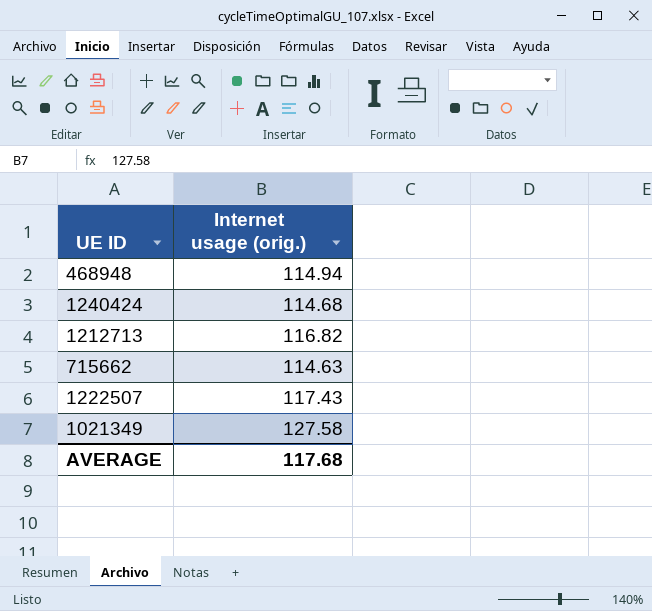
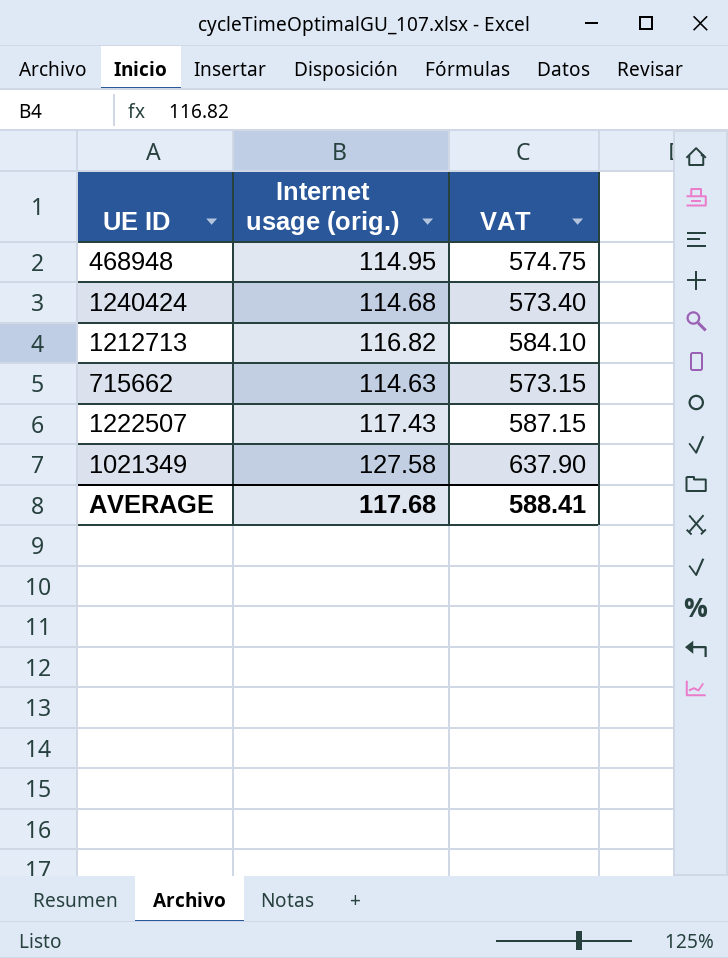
column VAT | formula: none -> [Internet usage (orig.)] * 5
468948 | Internet usage (orig.): 114.94 -> 114.95

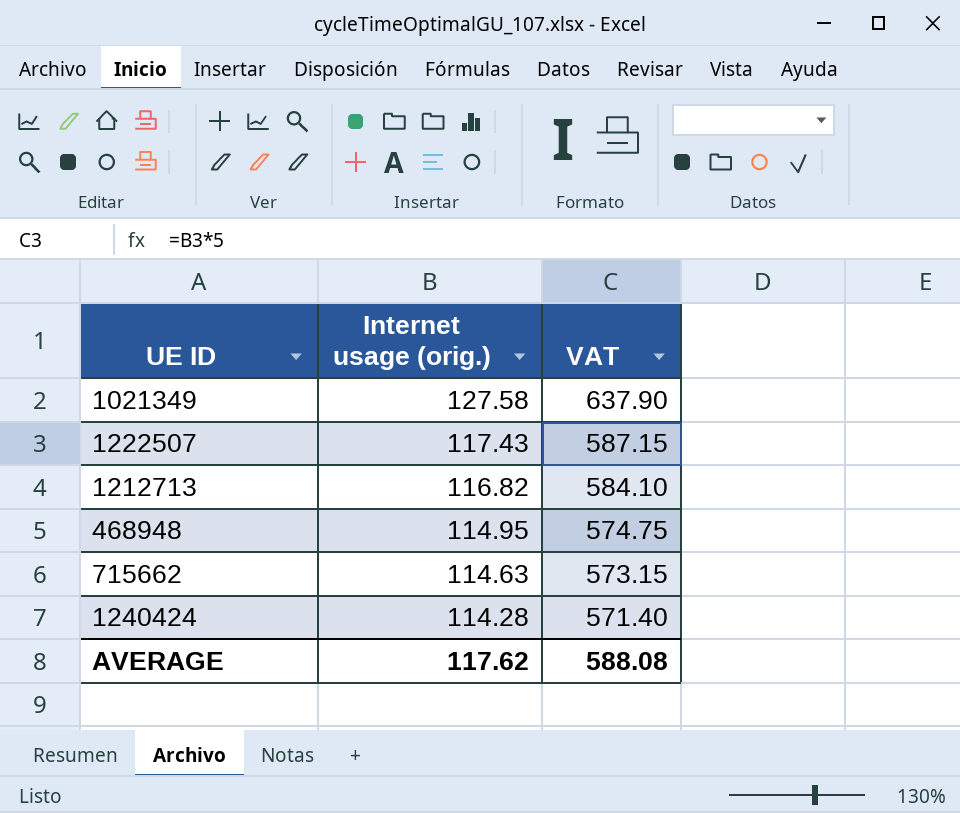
row order: none -> Internet usage (orig.) descending
1240424 | Internet usage (orig.): 114.68 -> 114.28
1240424 | VAT: 573.40 -> 571.40
AVERAGE | Internet usage (orig.): 117.68 -> 117.62
AVERAGE | VAT: 588.41 -> 588.08

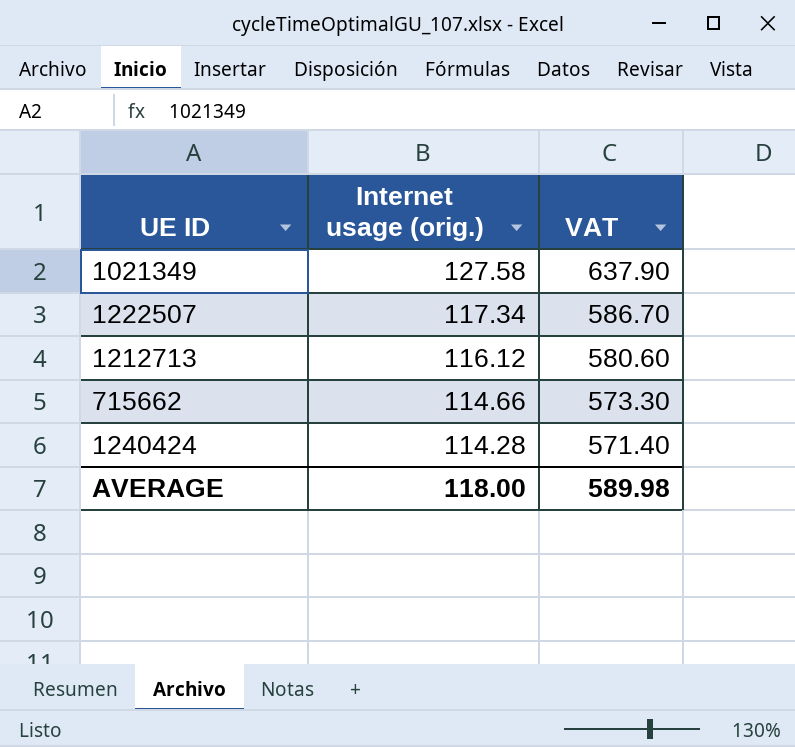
row 468948: 114.95 | 574.75 -> none
1222507 | Internet usage (orig.): 117.43 -> 117.34
1222507 | VAT: 587.15 -> 586.70
1212713 | Internet usage (orig.): 116.82 -> 116.12
1212713 | VAT: 584.10 -> 580.60
715662 | Internet usage (orig.): 114.63 -> 114.66
715662 | VAT: 573.15 -> 573.30
AVERAGE | Internet usage (orig.): 117.62 -> 118.00
AVERAGE | VAT: 588.08 -> 589.98

